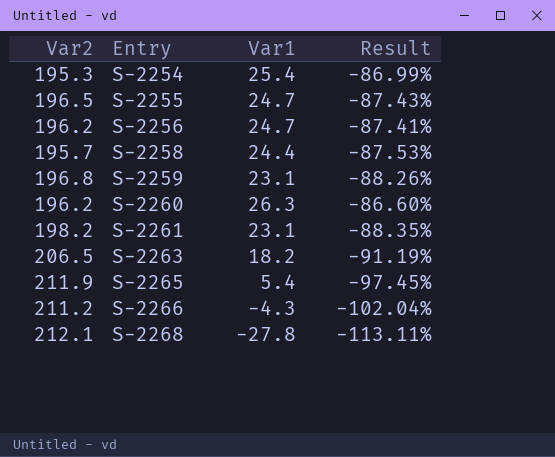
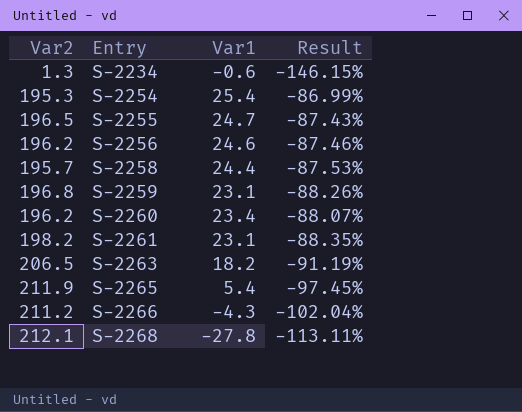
row S-2234: none -> 1.3 | -0.6 | -146.15%
S-2256 | Var1: 24.7 -> 24.6
S-2256 | Result: -87.41% -> -87.46%
S-2260 | Var1: 26.3 -> 23.4
S-2260 | Result: -86.60% -> -88.07%

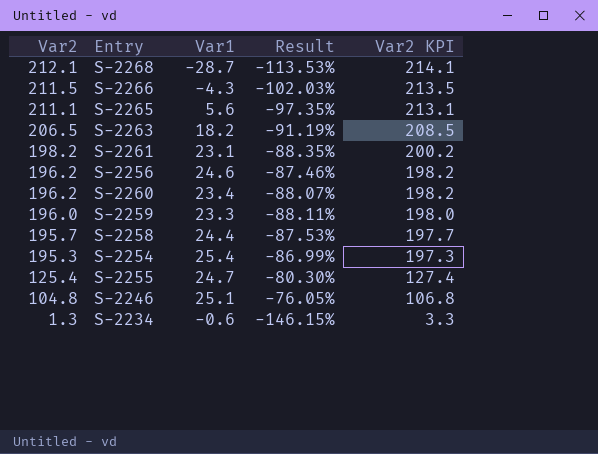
row order: Entry ascending -> Var2 descending
column Var2 KPI | formula: none -> [Var2] + 2
S-2268 | Var1: -27.8 -> -28.7
S-2268 | Result: -113.11% -> -113.53%
S-2266 | Var2: 211.2 -> 211.5
S-2266 | Result: -102.04% -> -102.03%
S-2265 | Var2: 211.9 -> 211.1
S-2265 | Var1: 5.4 -> 5.6
S-2265 | Result: -97.45% -> -97.35%
S-2259 | Var2: 196.8 -> 196.0
S-2259 | Var1: 23.1 -> 23.3
S-2259 | Result: -88.26% -> -88.11%
S-2255 | Var2: 196.5 -> 125.4
S-2255 | Result: -87.43% -> -80.30%
row S-2246: none -> 104.8 | 25.1 | -76.05% | 106.8

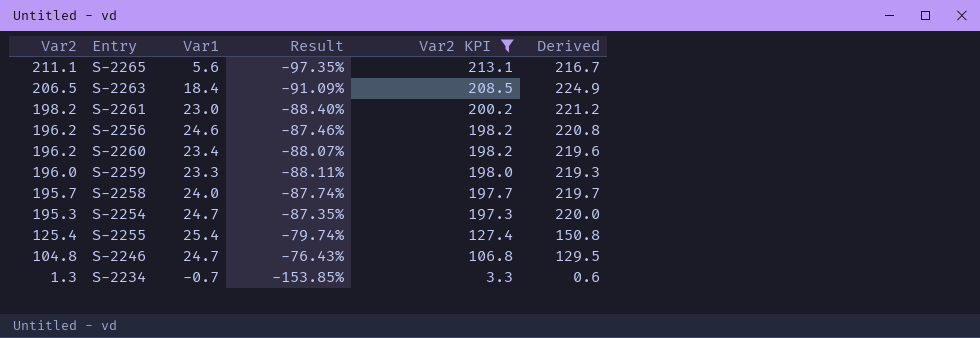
filter: none -> Var2 KPI <= 213.1
column Derived | formula: none -> [Var2] + [Var1]
S-2263 | Var1: 18.2 -> 18.4
S-2263 | Result: -91.19% -> -91.09%
S-2261 | Var1: 23.1 -> 23.0
S-2261 | Result: -88.35% -> -88.40%
S-2258 | Var1: 24.4 -> 24.0
S-2258 | Result: -87.53% -> -87.74%
S-2254 | Var1: 25.4 -> 24.7
S-2254 | Result: -86.99% -> -87.35%
S-2255 | Var1: 24.7 -> 25.4
S-2255 | Result: -80.30% -> -79.74%
S-2246 | Var1: 25.1 -> 24.7
S-2246 | Result: -76.05% -> -76.43%
S-2234 | Var1: -0.6 -> -0.7
S-2234 | Result: -146.15% -> -153.85%

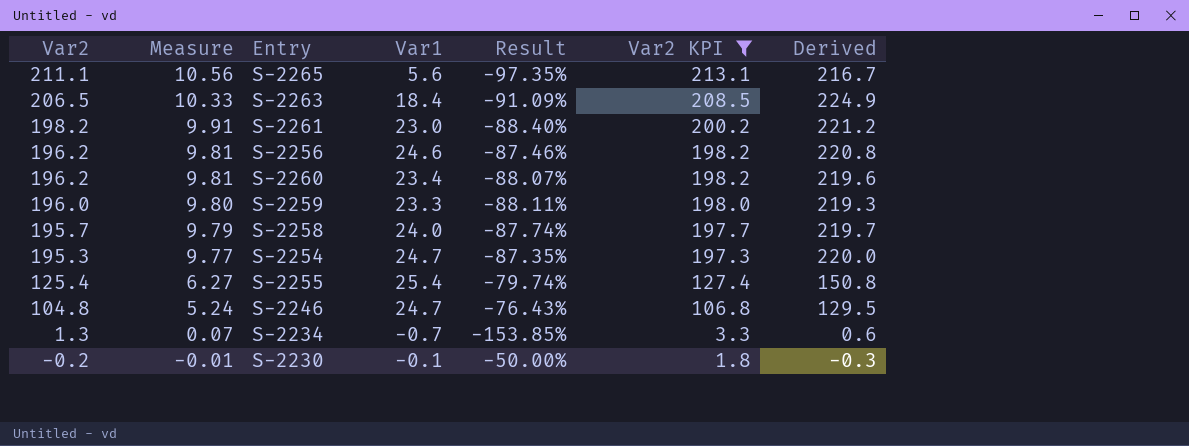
column Measure | formula: none -> [Var2] * 0.05
row S-2230: none -> -0.2 | -0.01 | -0.1 | -50.00% | 1.8 | -0.3

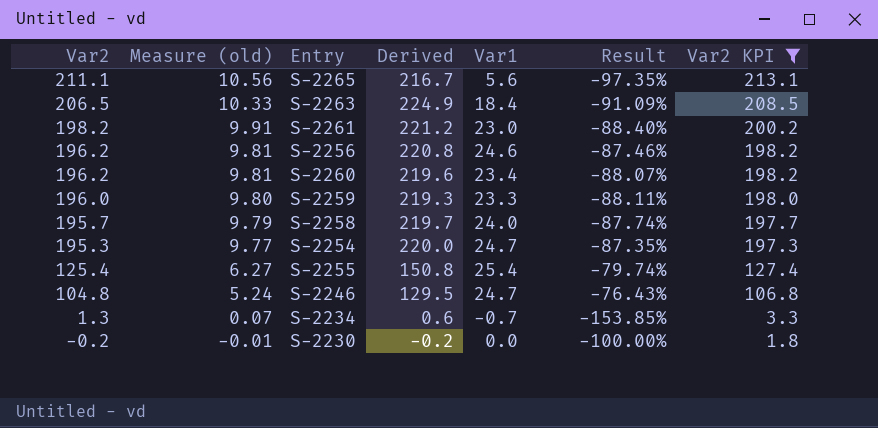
column name: Measure -> Measure (old)
column Derived | position: 7 -> 4
S-2230 | Derived: -0.3 -> -0.2
S-2230 | Var1: -0.1 -> 0.0
S-2230 | Result: -50.00% -> -100.00%

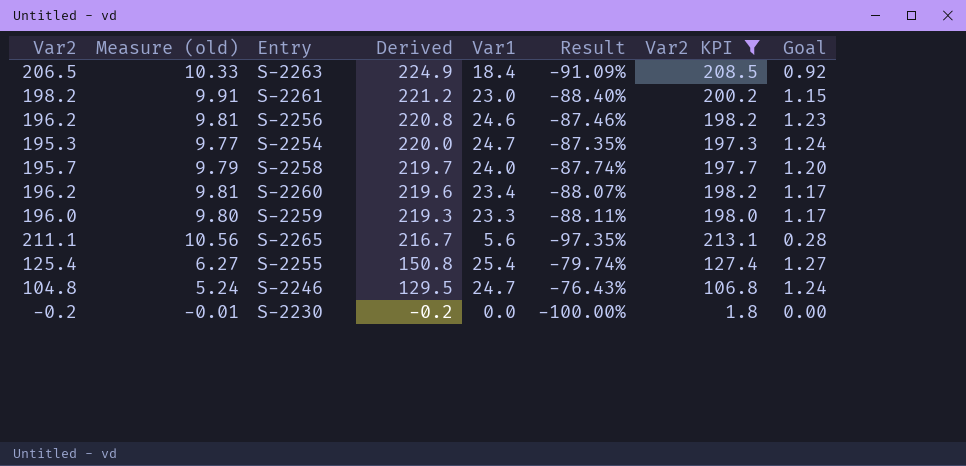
row order: Var2 descending -> Derived descending
column Goal | formula: none -> [Var1] * 0.05
row S-2234: 1.3 | 0.07 | 0.6 | -0.7 | -153.85% | 3.3 -> none

